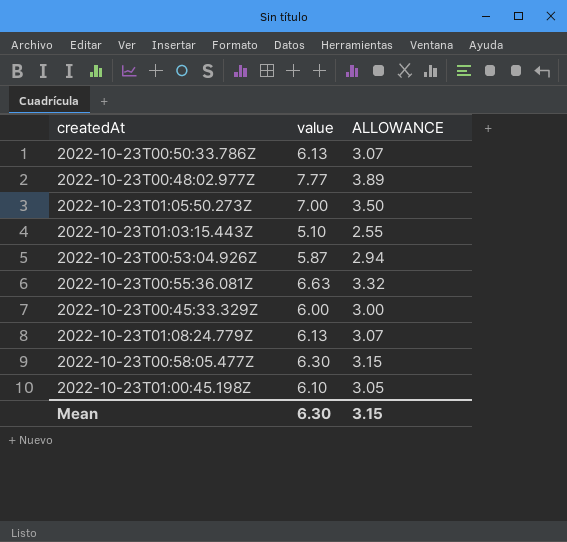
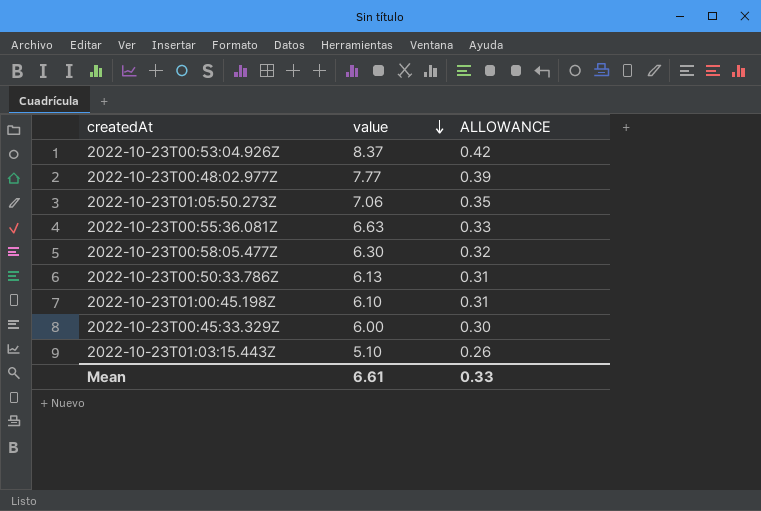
row order: none -> value descending
column ALLOWANCE | formula: [value] * 0.5 -> [value] * 0.05
row 2022-10-23T01:08:24.779Z: 6.13 | 3.07 -> none
2022-10-23T00:53:04.926Z | value: 5.87 -> 8.37
2022-10-23T01:05:50.273Z | value: 7.00 -> 7.06
Mean | value: 6.30 -> 6.61
Mean | ALLOWANCE: 3.15 -> 0.33

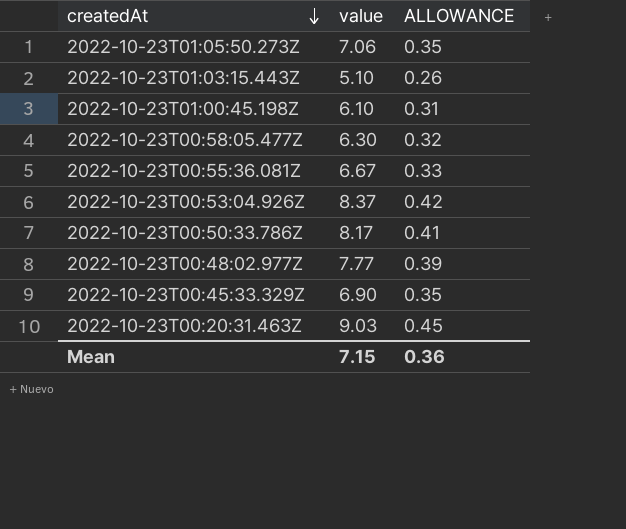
row order: value descending -> createdAt descending
2022-10-23T00:55:36.081Z | value: 6.63 -> 6.67
2022-10-23T00:50:33.786Z | value: 6.13 -> 8.17
2022-10-23T00:50:33.786Z | ALLOWANCE: 0.31 -> 0.41
2022-10-23T00:45:33.329Z | value: 6.00 -> 6.90
2022-10-23T00:45:33.329Z | ALLOWANCE: 0.30 -> 0.35
row 2022-10-23T00:20:31.463Z: none -> 9.03 | 0.45
Mean | value: 6.61 -> 7.15
Mean | ALLOWANCE: 0.33 -> 0.36

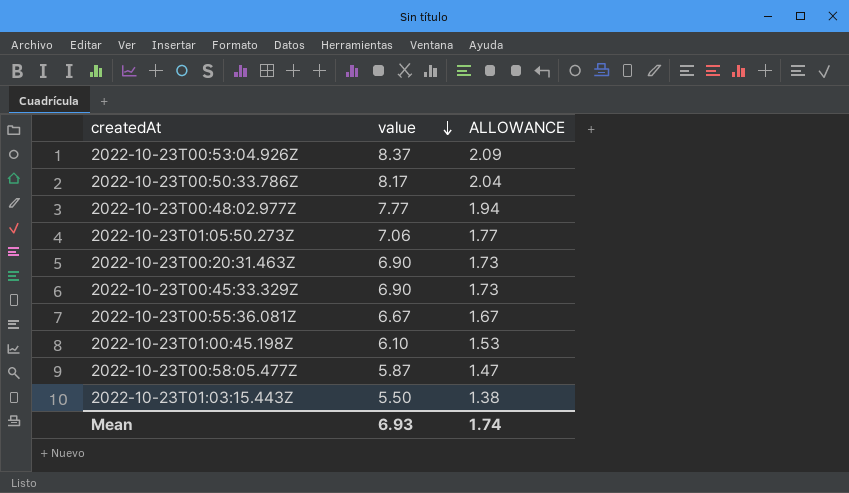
row order: createdAt descending -> value descending
column ALLOWANCE | formula: [value] * 0.05 -> [value] * 0.25
2022-10-23T00:20:31.463Z | value: 9.03 -> 6.90
2022-10-23T00:58:05.477Z | value: 6.30 -> 5.87
2022-10-23T01:03:15.443Z | value: 5.10 -> 5.50
Mean | value: 7.15 -> 6.93
Mean | ALLOWANCE: 0.36 -> 1.74

